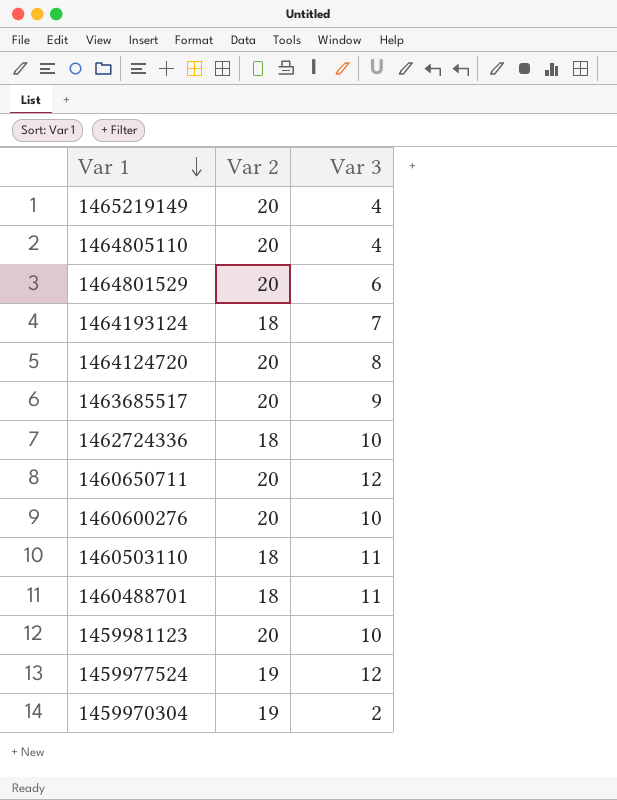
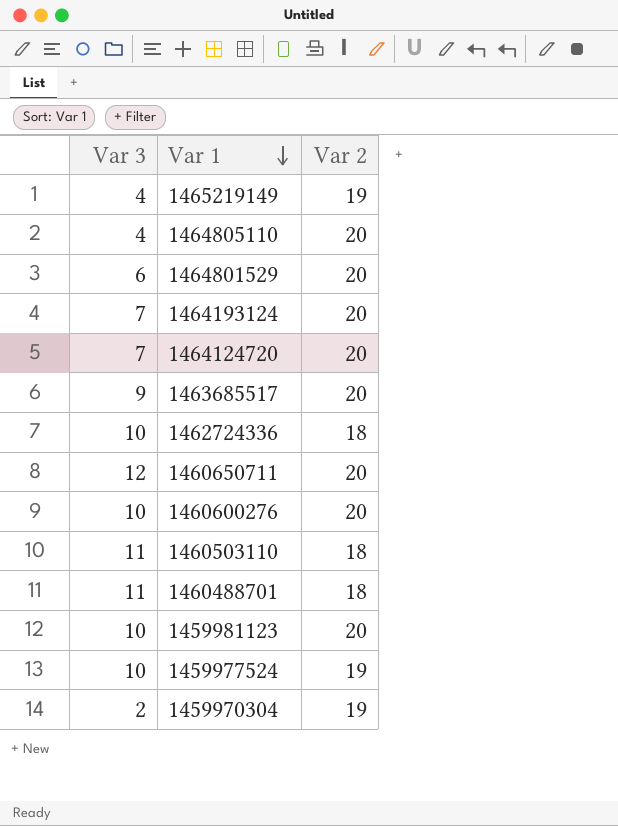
column Var 3 | position: 3 -> 1
1465219149 | Var 2: 20 -> 19
1464193124 | Var 2: 18 -> 20
1464124720 | Var 3: 8 -> 7
1459977524 | Var 3: 12 -> 10

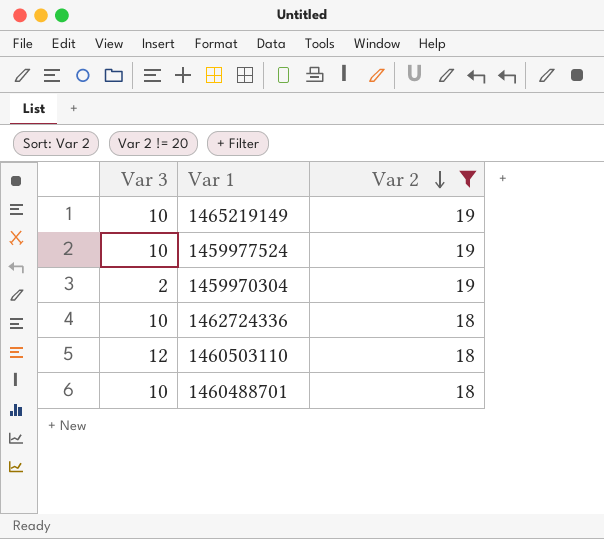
filter: none -> Var 2 != 20
row order: Var 1 descending -> Var 2 descending
1465219149 | Var 3: 4 -> 10
1460503110 | Var 3: 11 -> 12
1460488701 | Var 3: 11 -> 10

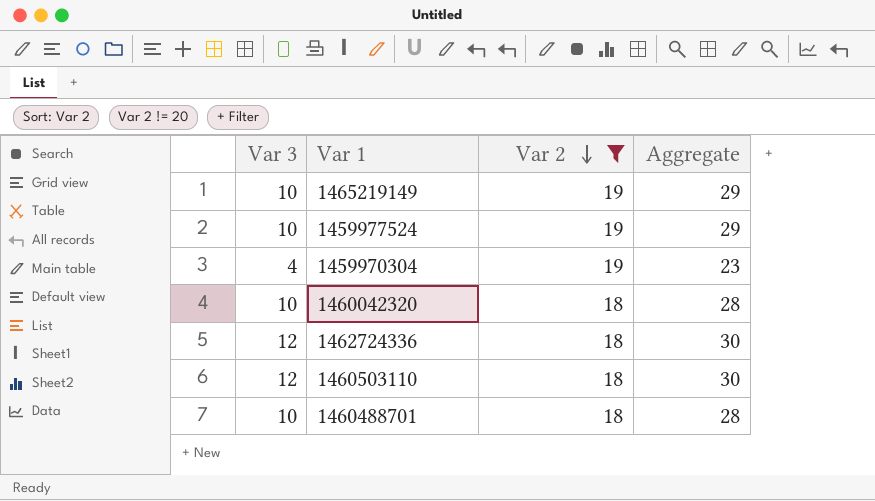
column Aggregate | formula: none -> [Var 3] + [Var 2]
1459970304 | Var 3: 2 -> 4
row 1460042320: none -> 10 | 18 | 28
1462724336 | Var 3: 10 -> 12

